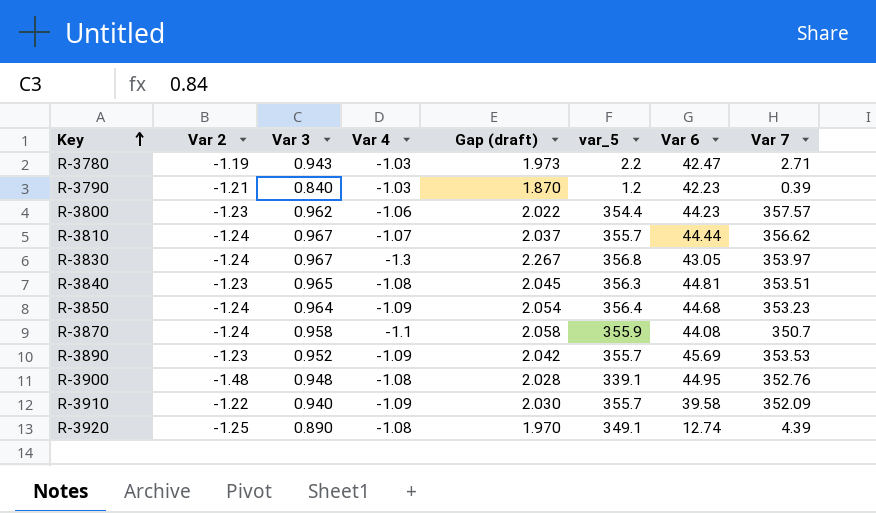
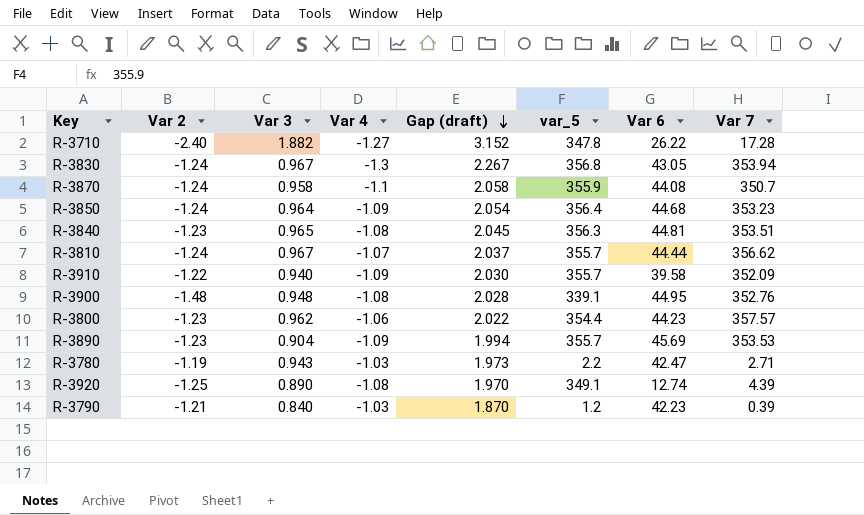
row order: Key ascending -> Gap (draft) descending
row R-3710: none -> -2.40 | 1.882 | -1.27 | 3.152 | 347.8 | 26.22 | 17.28
R-3830 | Var 7: 353.97 -> 353.94
R-3890 | Var 3: 0.952 -> 0.904
R-3890 | Gap (draft): 2.042 -> 1.994

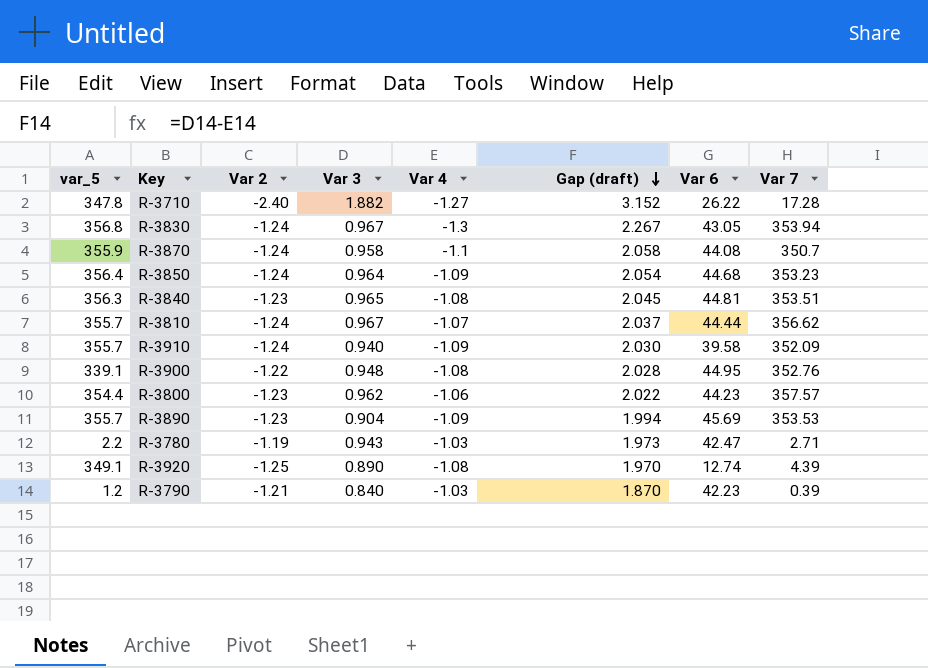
column var_5 | position: 6 -> 1
R-3910 | Var 2: -1.22 -> -1.24
R-3900 | Var 2: -1.48 -> -1.22

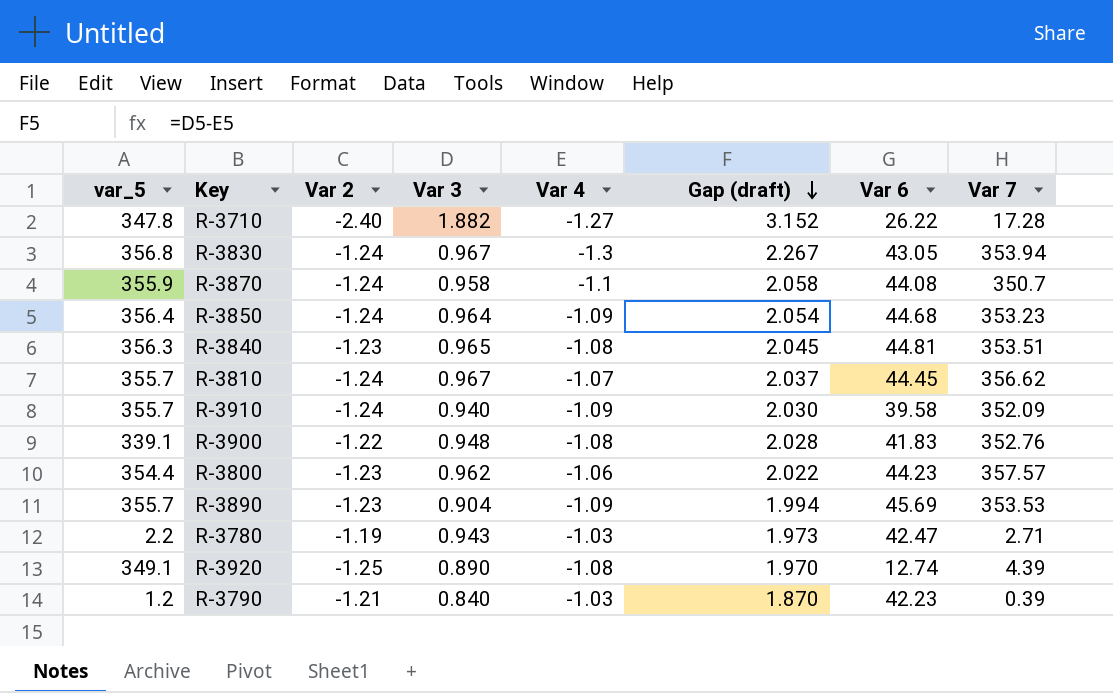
R-3810 | Var 6: 44.44 -> 44.45
R-3900 | Var 6: 44.95 -> 41.83

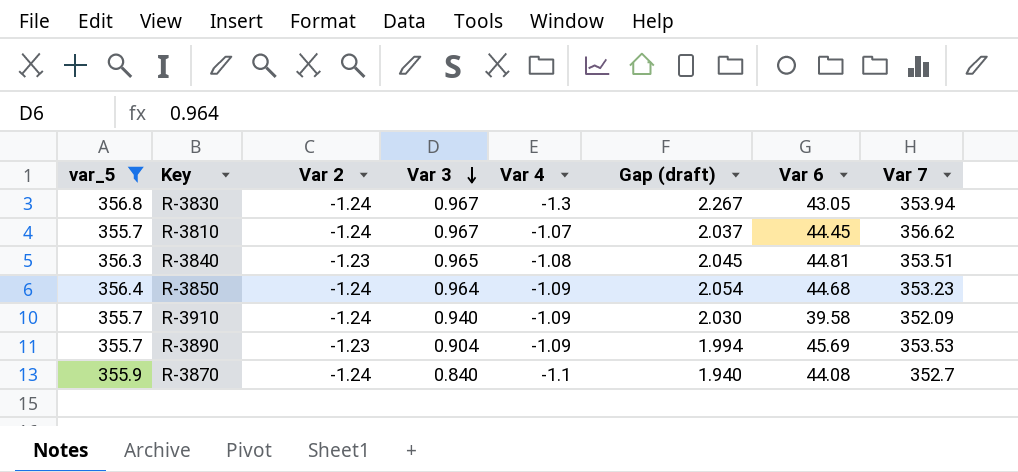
filter: none -> var_5 >= 355.7
row order: Gap (draft) descending -> Var 3 descending
R-3870 | Var 3: 0.958 -> 0.840
R-3870 | Gap (draft): 2.058 -> 1.940
R-3870 | Var 7: 350.7 -> 352.7

